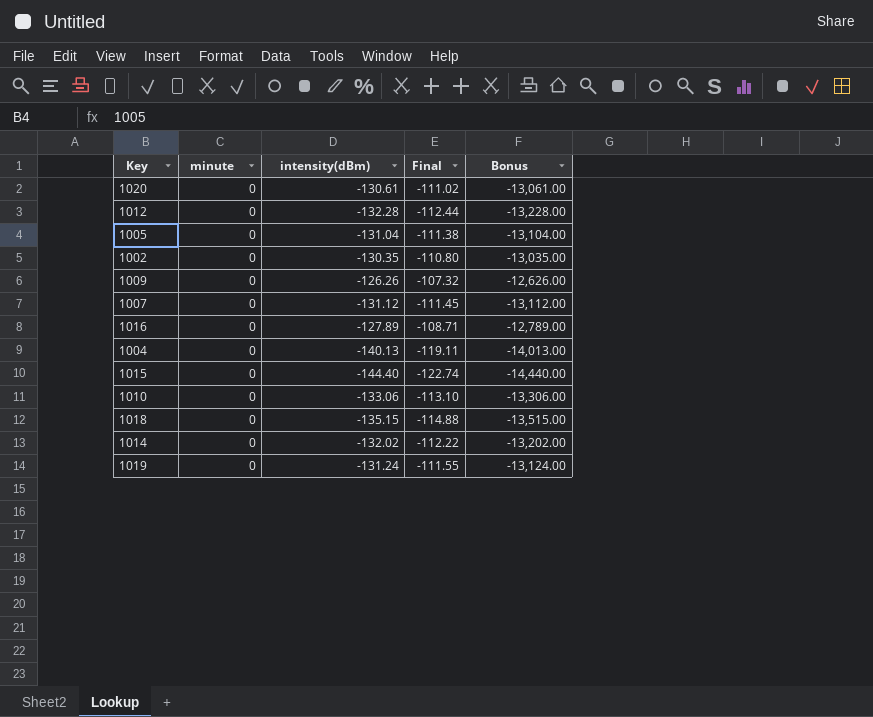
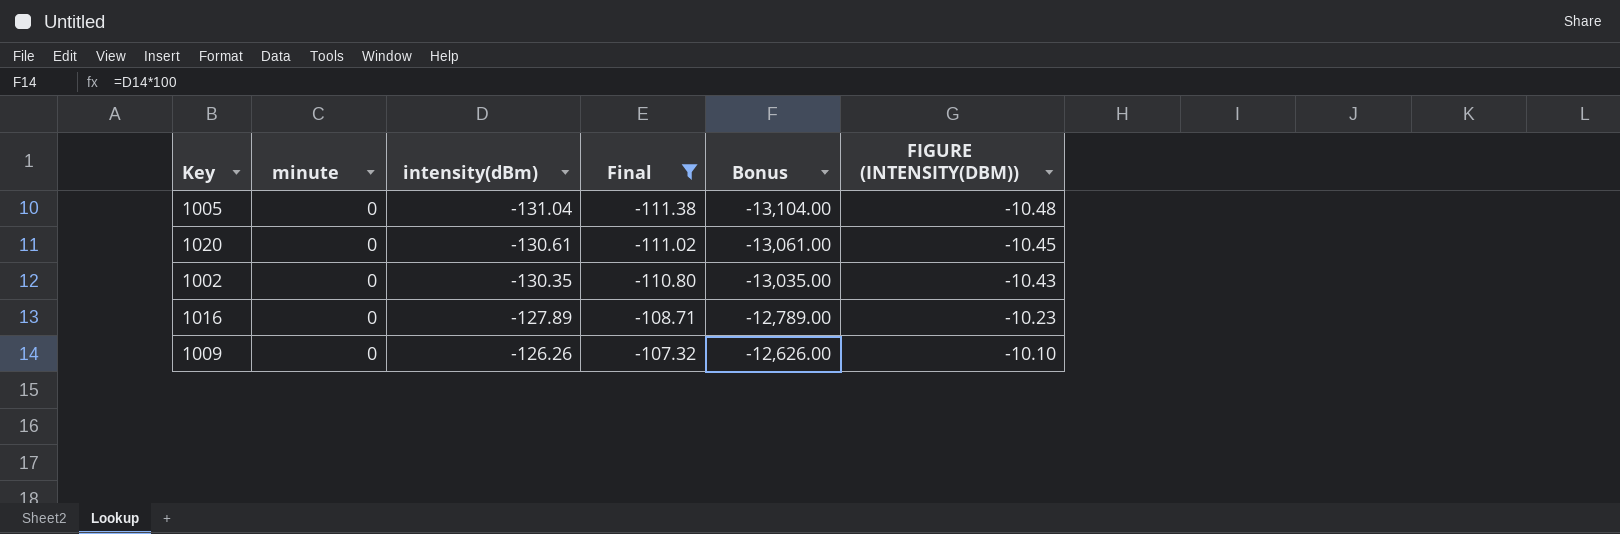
filter: none -> Final >= -111.38
row order: none -> intensity(dBm) ascending
column FIGURE (INTENSITY(DBM)) | formula: none -> [intensity(dBm)] * 0.08

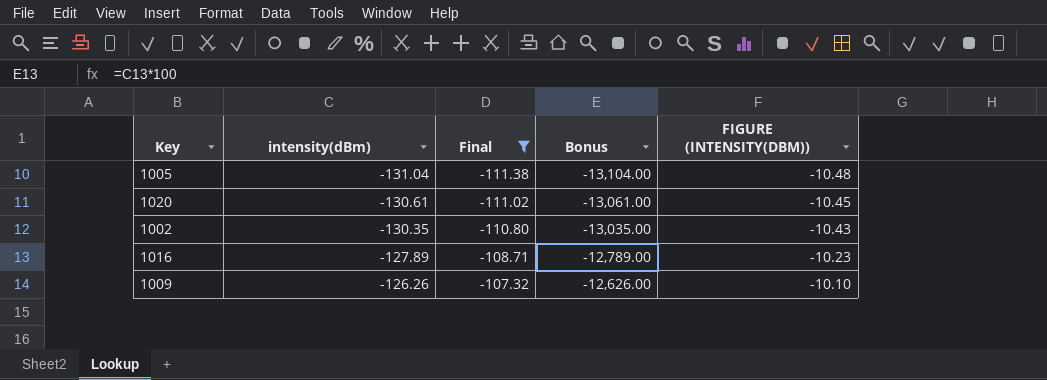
column minute | position: 2 -> none

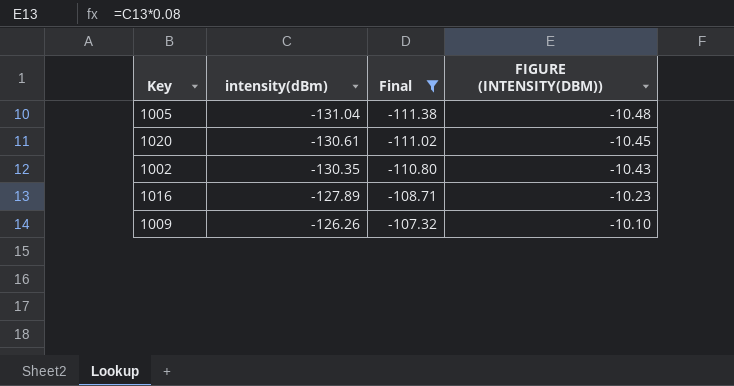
column Bonus | formula: [intensity(dBm)] * 100 -> none

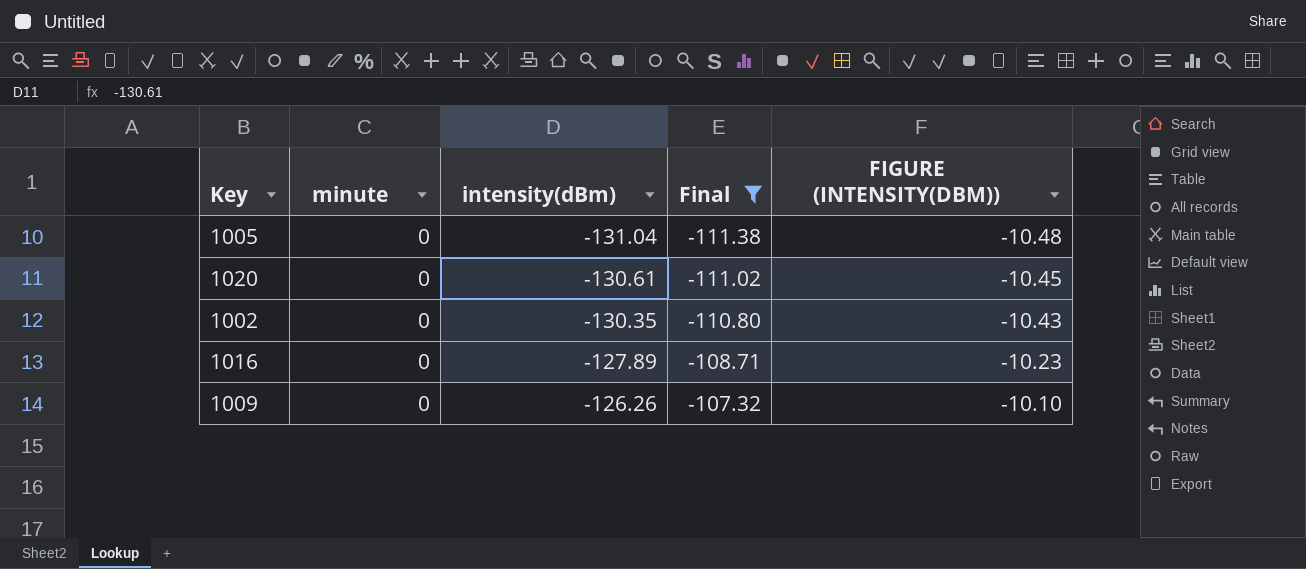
column minute | position: none -> 2

